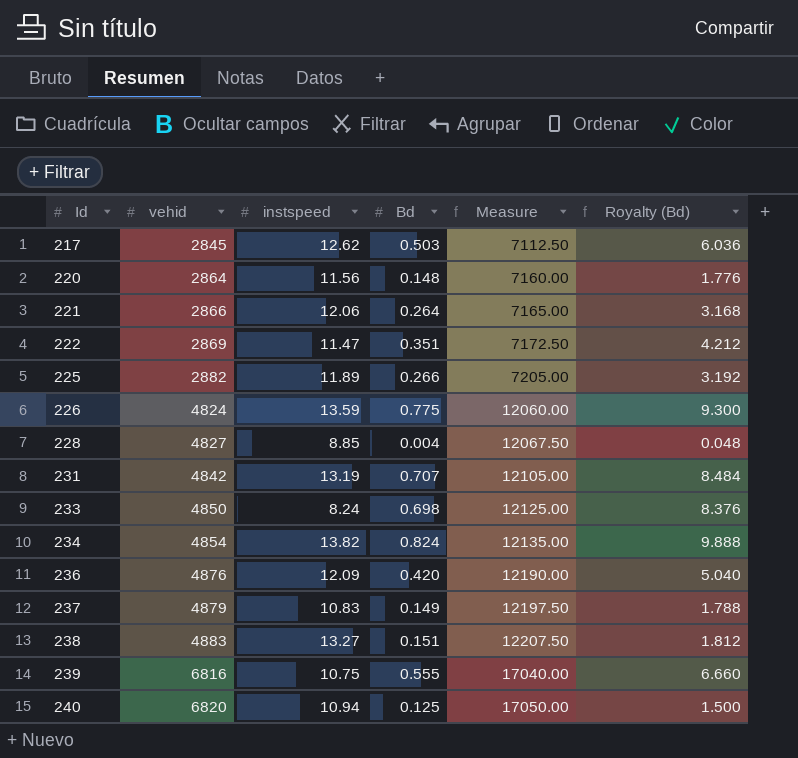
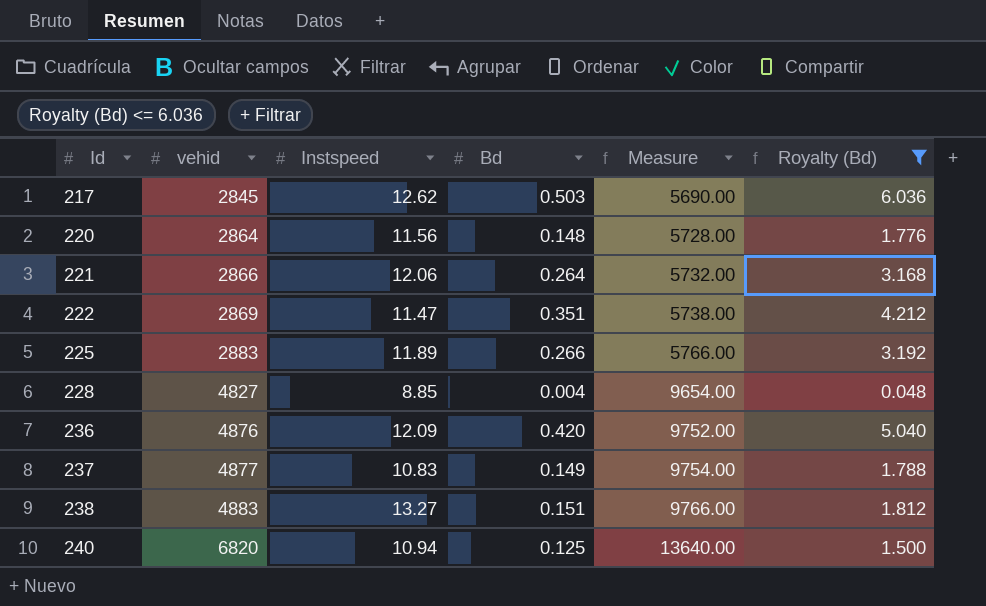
filter: none -> Royalty (Bd) <= 6.036
column name: instspeed -> Instspeed
column Measure | formula: [vehid] * 2.5 -> [vehid] * 2
225 | vehid: 2882 -> 2883
237 | vehid: 4879 -> 4877

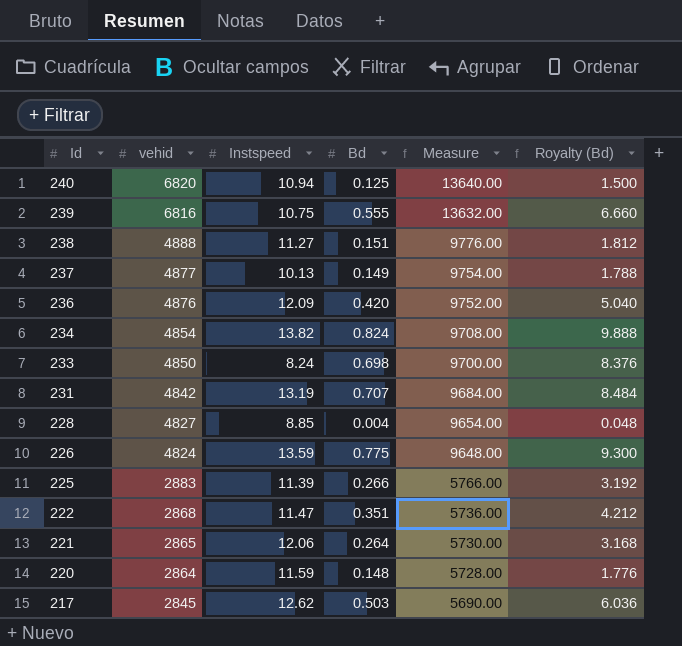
filter: Royalty (Bd) <= 6.036 -> none
row order: Id ascending -> Id descending
238 | vehid: 4883 -> 4888
238 | Instspeed: 13.27 -> 11.27
238 | Measure: 9766.00 -> 9776.00
237 | Instspeed: 10.83 -> 10.13
225 | Instspeed: 11.89 -> 11.39
222 | vehid: 2869 -> 2868
222 | Measure: 5738.00 -> 5736.00
221 | vehid: 2866 -> 2865
221 | Measure: 5732.00 -> 5730.00
220 | Instspeed: 11.56 -> 11.59

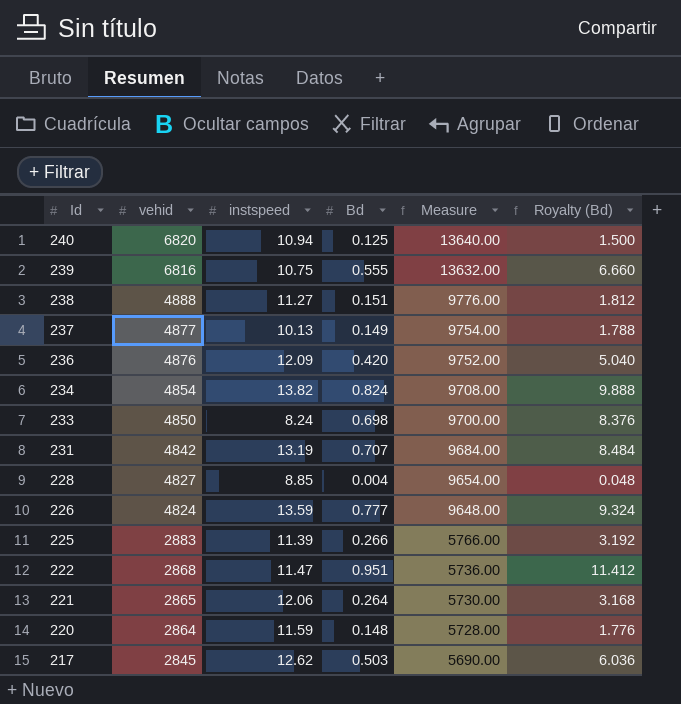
column name: Instspeed -> instspeed
226 | Bd: 0.775 -> 0.777
226 | Royalty (Bd): 9.300 -> 9.324
222 | Bd: 0.351 -> 0.951
222 | Royalty (Bd): 4.212 -> 11.412

